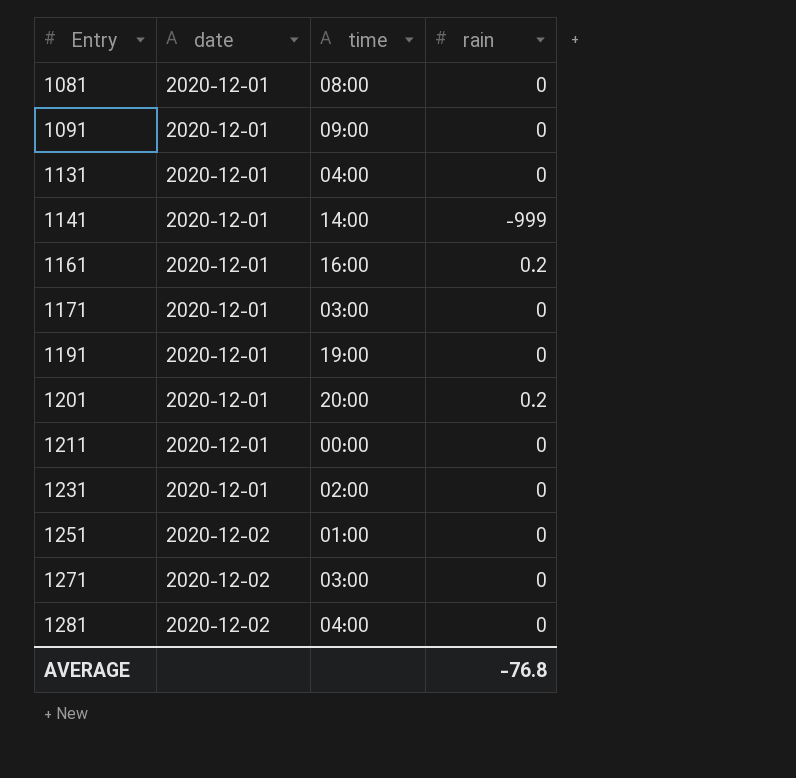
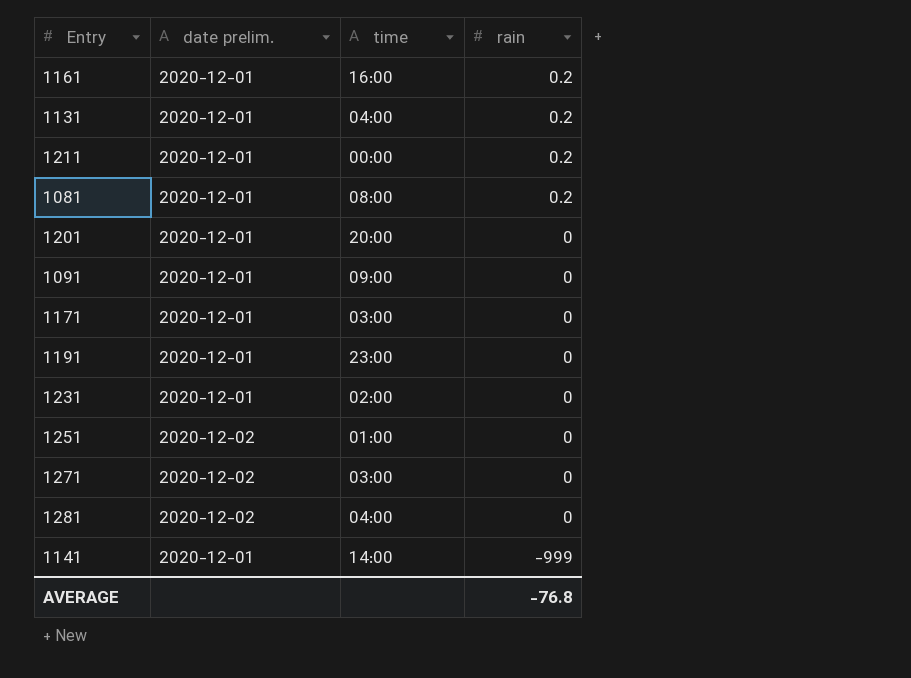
row order: Entry ascending -> rain descending
column name: date -> date prelim.
1131 | rain: 0 -> 0.2
1211 | rain: 0 -> 0.2
1081 | rain: 0 -> 0.2
1201 | rain: 0.2 -> 0
1191 | time: 19:00 -> 23:00

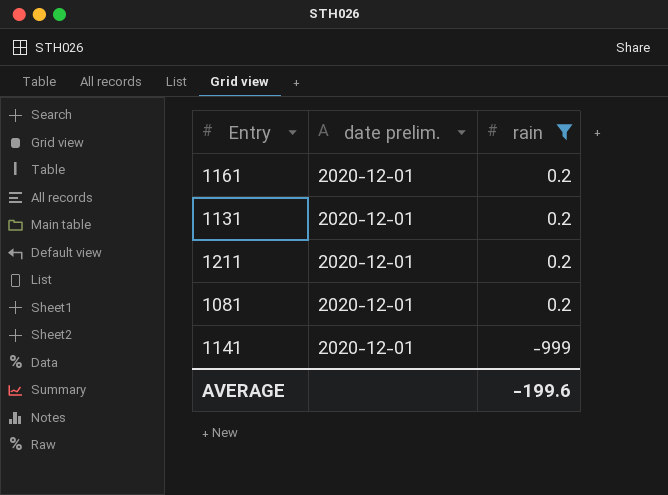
filter: none -> rain != 0
column time | position: 3 -> none
AVERAGE | rain: -76.8 -> -199.6

